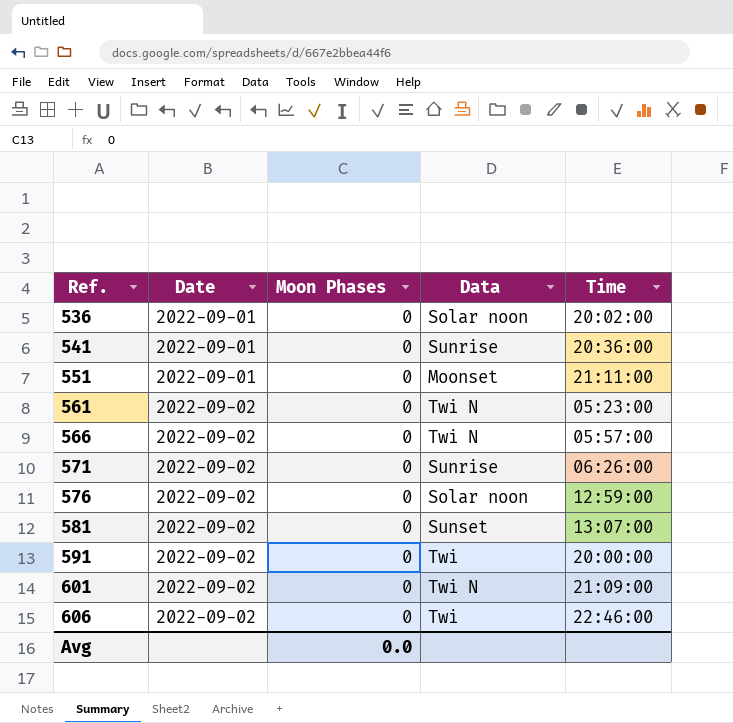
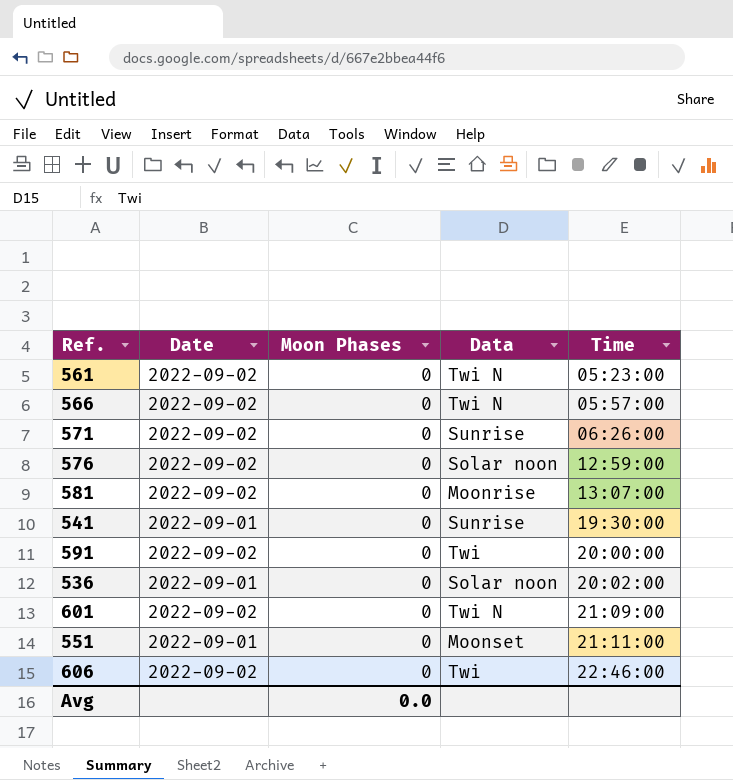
row order: Ref. ascending -> Time ascending
581 | Data: Sunset -> Moonrise
541 | Time: 20:36:00 -> 19:30:00

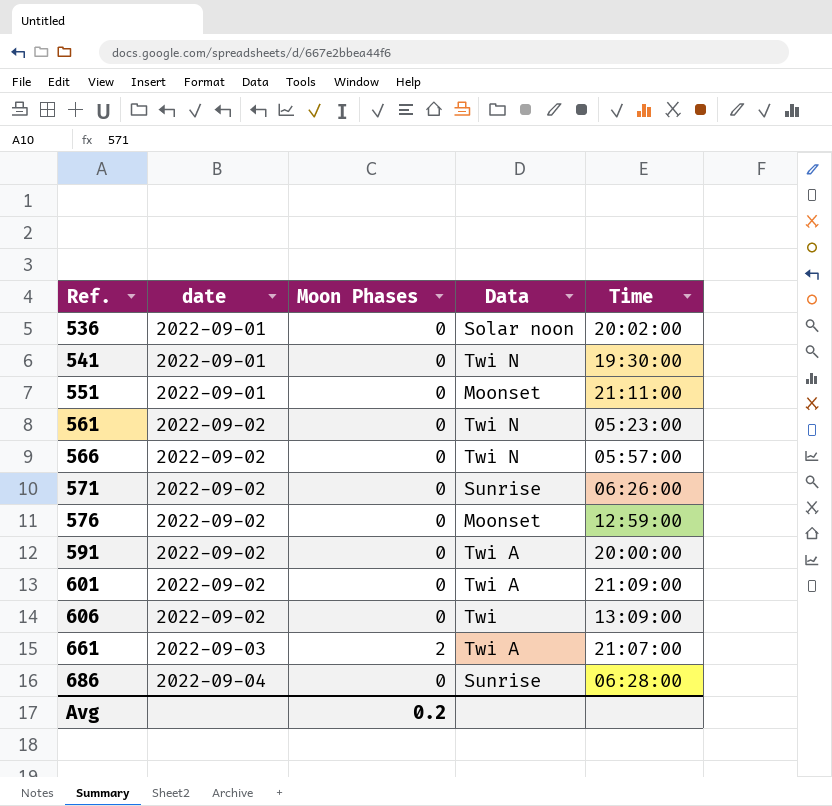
row order: Time ascending -> Ref. ascending
column name: Date -> date
row 581: 2022-09-02 | 0 | Moonrise | 13:07:00 -> none
541 | Data: Sunrise -> Twi N
576 | Data: Solar noon -> Moonset
591 | Data: Twi -> Twi A
601 | Data: Twi N -> Twi A
606 | Time: 22:46:00 -> 13:09:00
row 661: none -> 2022-09-03 | 2 | Twi A | 21:07:00
row 686: none -> 2022-09-04 | 0 | Sunrise | 06:28:00
Avg | Moon Phases: 0.0 -> 0.2

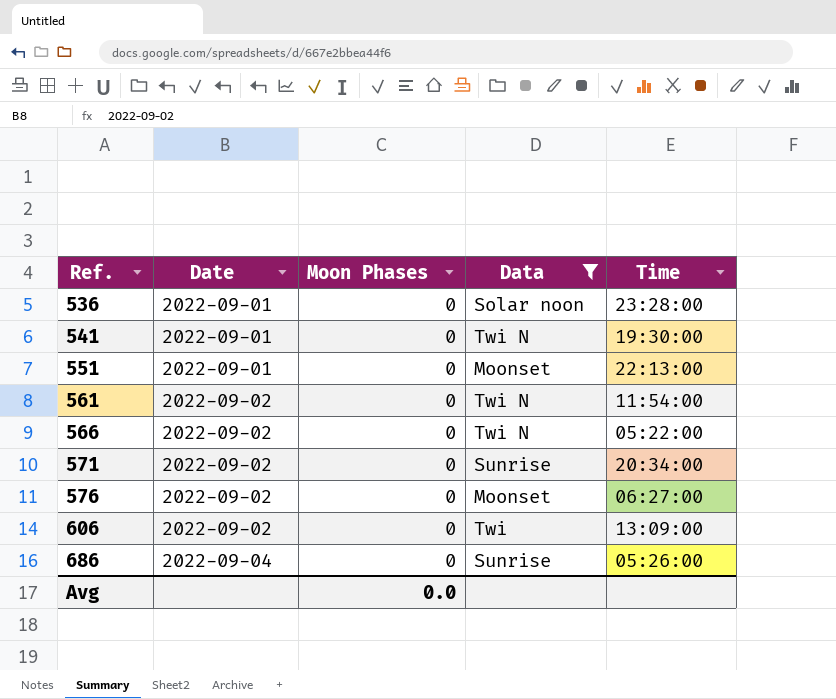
filter: none -> Data != Twi A
column name: date -> Date
536 | Time: 20:02:00 -> 23:28:00
551 | Time: 21:11:00 -> 22:13:00
561 | Time: 05:23:00 -> 11:54:00
566 | Time: 05:57:00 -> 05:22:00
571 | Time: 06:26:00 -> 20:34:00
576 | Time: 12:59:00 -> 06:27:00
686 | Time: 06:28:00 -> 05:26:00
Avg | Moon Phases: 0.2 -> 0.0

